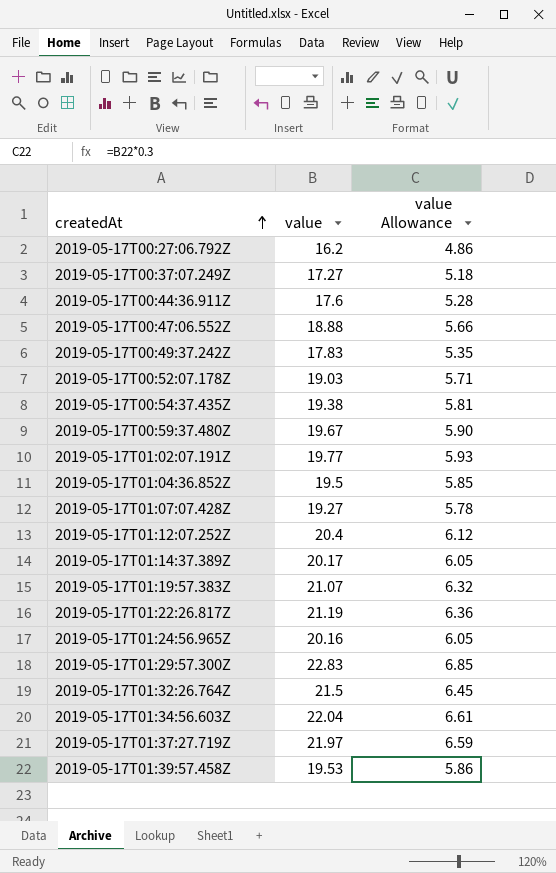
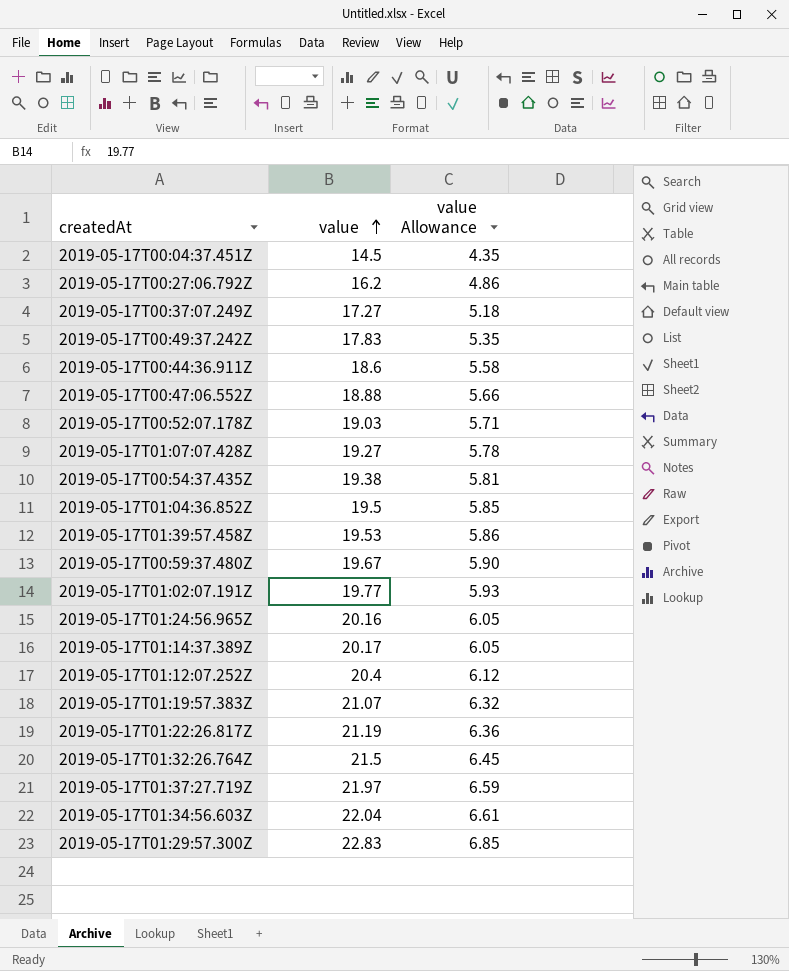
row order: createdAt ascending -> value ascending
row 2019-05-17T00:04:37.451Z: none -> 14.5 | 4.35
2019-05-17T00:44:36.911Z | value: 17.6 -> 18.6
2019-05-17T00:44:36.911Z | value Allowance: 5.28 -> 5.58

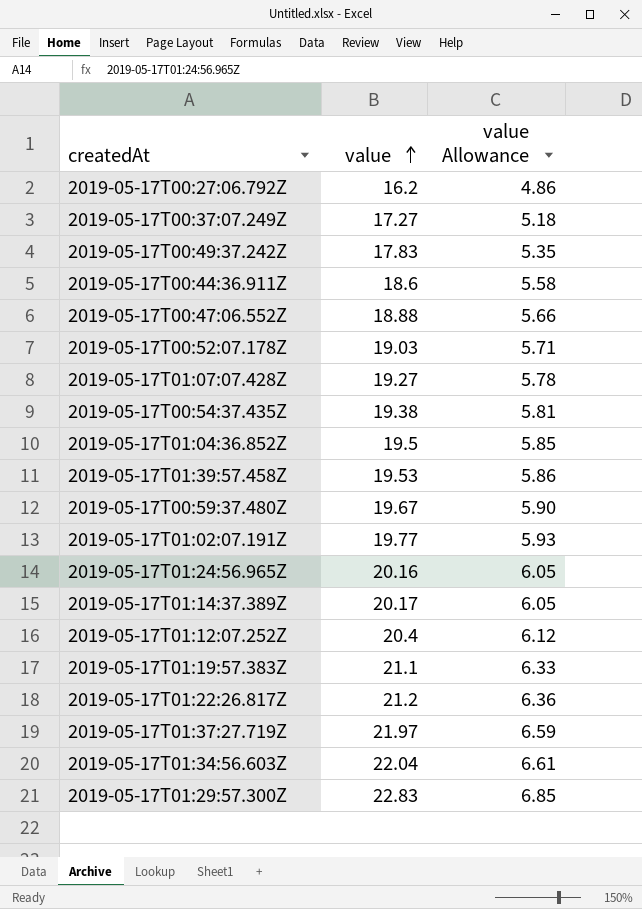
row 2019-05-17T00:04:37.451Z: 14.5 | 4.35 -> none
row 2019-05-17T01:32:26.764Z: 21.5 | 6.45 -> none
2019-05-17T01:19:57.383Z | value: 21.07 -> 21.1
2019-05-17T01:19:57.383Z | value Allowance: 6.32 -> 6.33
2019-05-17T01:22:26.817Z | value: 21.19 -> 21.2

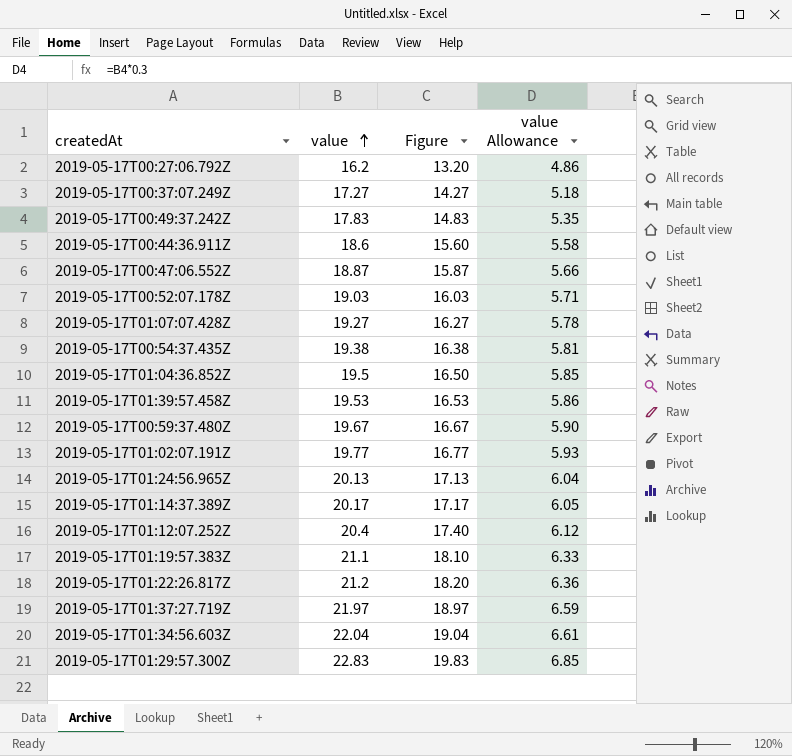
column Figure | formula: none -> [value] - 3
2019-05-17T00:47:06.552Z | value: 18.88 -> 18.87
2019-05-17T01:24:56.965Z | value: 20.16 -> 20.13
2019-05-17T01:24:56.965Z | value Allowance: 6.05 -> 6.04

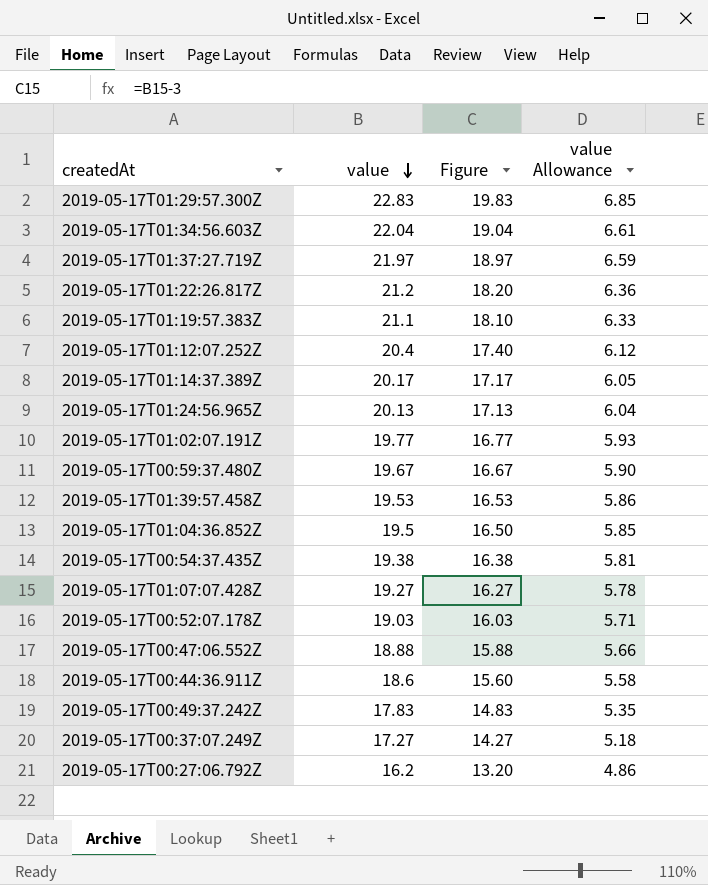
row order: value ascending -> value descending
2019-05-17T00:47:06.552Z | value: 18.87 -> 18.88
2019-05-17T00:47:06.552Z | Figure: 15.87 -> 15.88

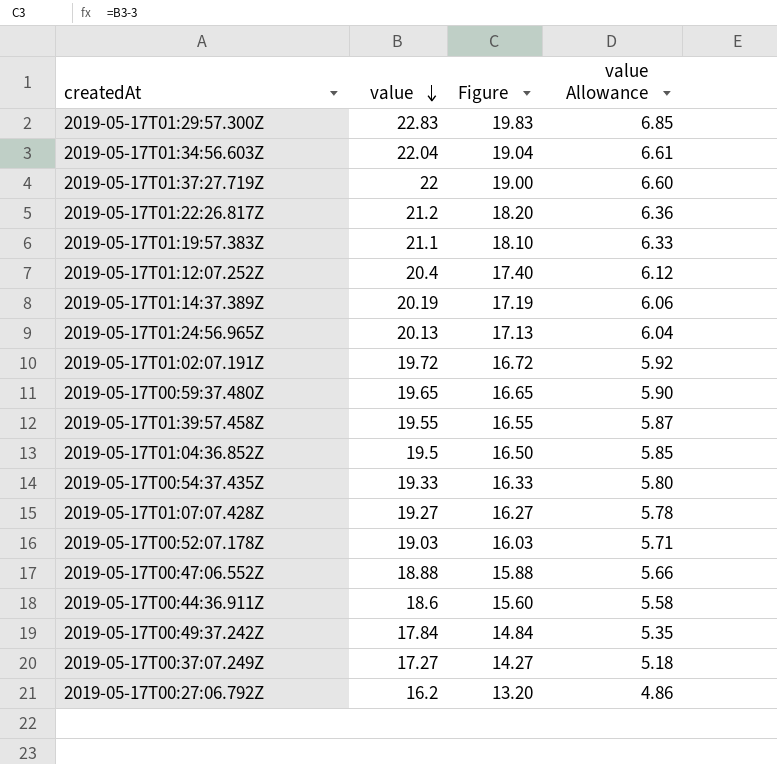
2019-05-17T01:37:27.719Z | value: 21.97 -> 22
2019-05-17T01:37:27.719Z | Figure: 18.97 -> 19.00
2019-05-17T01:37:27.719Z | value Allowance: 6.59 -> 6.60
2019-05-17T01:14:37.389Z | value: 20.17 -> 20.19
2019-05-17T01:14:37.389Z | Figure: 17.17 -> 17.19
2019-05-17T01:14:37.389Z | value Allowance: 6.05 -> 6.06
2019-05-17T01:02:07.191Z | value: 19.77 -> 19.72
2019-05-17T01:02:07.191Z | Figure: 16.77 -> 16.72
2019-05-17T01:02:07.191Z | value Allowance: 5.93 -> 5.92
2019-05-17T00:59:37.480Z | value: 19.67 -> 19.65
2019-05-17T00:59:37.480Z | Figure: 16.67 -> 16.65
2019-05-17T01:39:57.458Z | value: 19.53 -> 19.55
2019-05-17T01:39:57.458Z | Figure: 16.53 -> 16.55
2019-05-17T01:39:57.458Z | value Allowance: 5.86 -> 5.87
2019-05-17T00:54:37.435Z | value: 19.38 -> 19.33
2019-05-17T00:54:37.435Z | Figure: 16.38 -> 16.33
2019-05-17T00:54:37.435Z | value Allowance: 5.81 -> 5.80
2019-05-17T00:49:37.242Z | value: 17.83 -> 17.84
2019-05-17T00:49:37.242Z | Figure: 14.83 -> 14.84

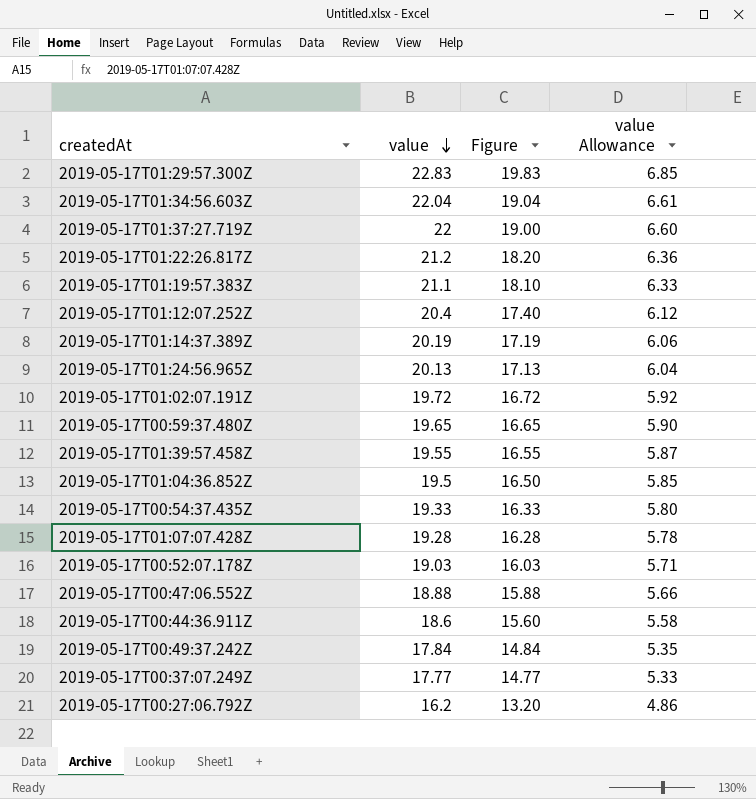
2019-05-17T01:07:07.428Z | value: 19.27 -> 19.28
2019-05-17T01:07:07.428Z | Figure: 16.27 -> 16.28
2019-05-17T00:37:07.249Z | value: 17.27 -> 17.77
2019-05-17T00:37:07.249Z | Figure: 14.27 -> 14.77
2019-05-17T00:37:07.249Z | value Allowance: 5.18 -> 5.33

